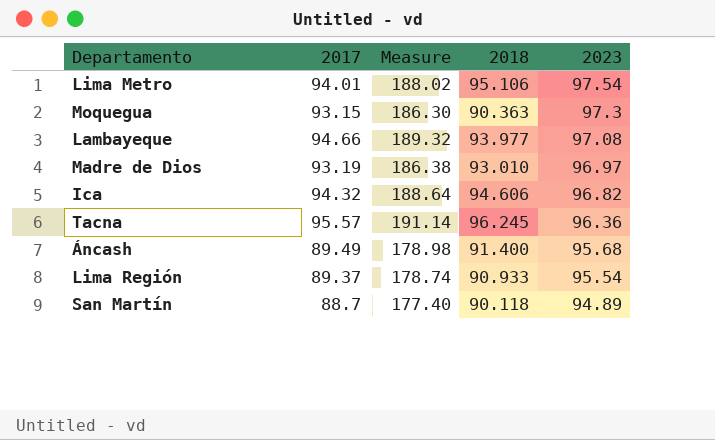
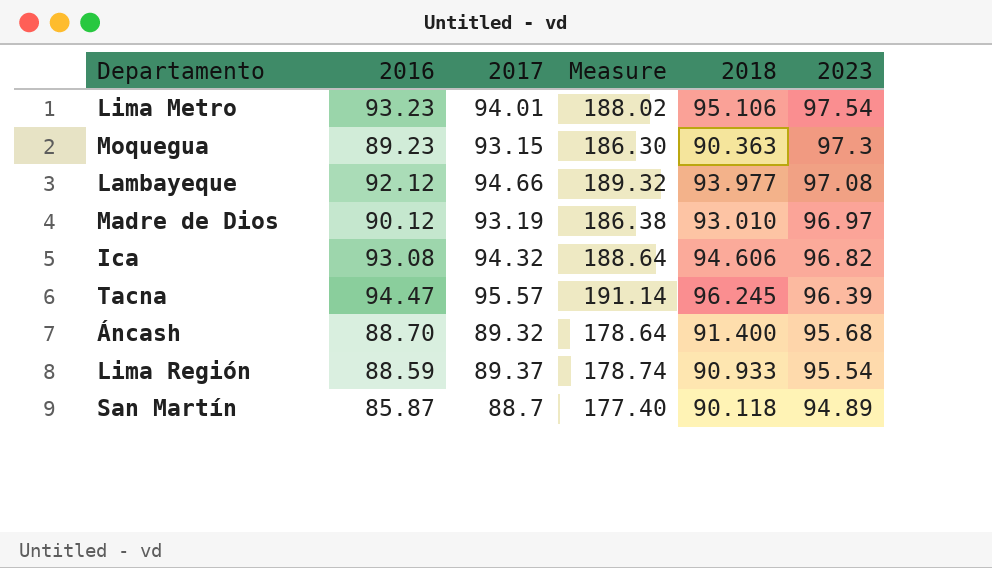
column 2016 | position: none -> 2
Tacna | 2023: 96.36 -> 96.39
Áncash | 2017: 89.49 -> 89.32
Áncash | Measure: 178.98 -> 178.64

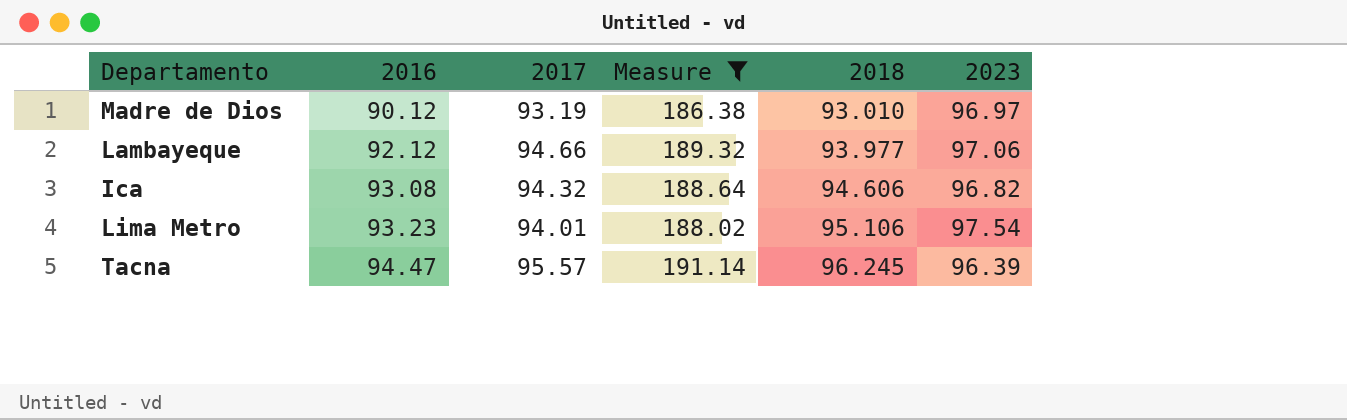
filter: none -> Measure >= 186.38
row order: 2023 descending -> 2016 ascending
Lambayeque | 2023: 97.08 -> 97.06

